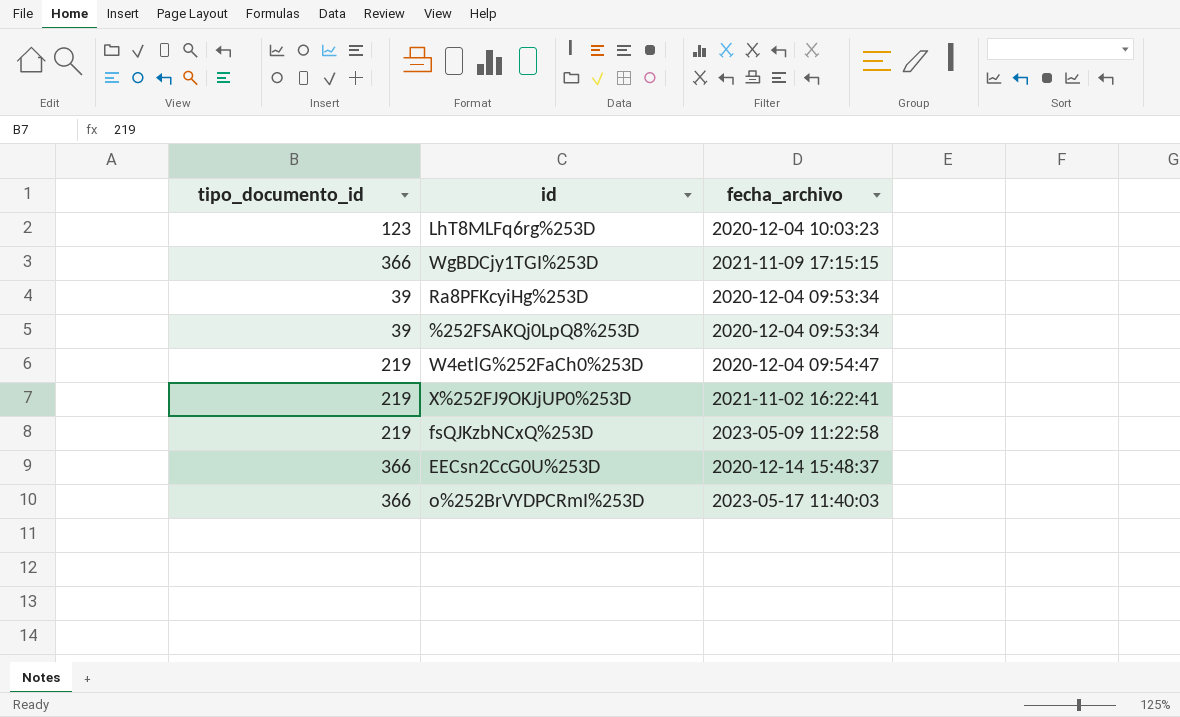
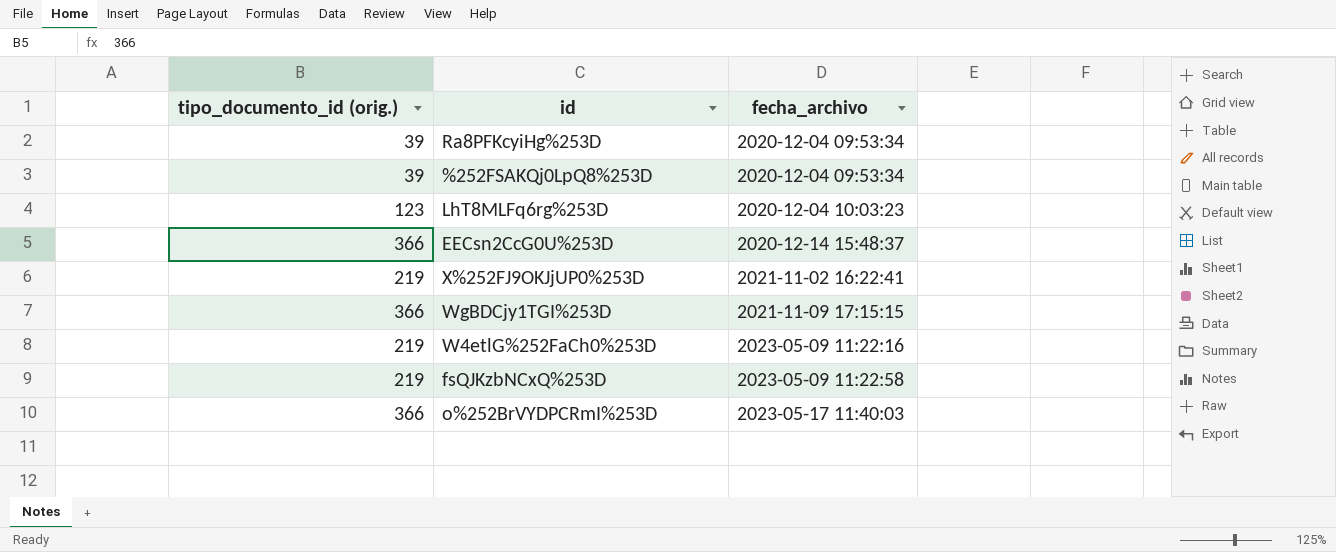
row order: none -> fecha_archivo ascending
column name: tipo_documento_id -> tipo_documento_id (orig.)
W4etlG%252FaCh0%253D | fecha_archivo: 2020-12-04 09:54:47 -> 2023-05-09 11:22:16

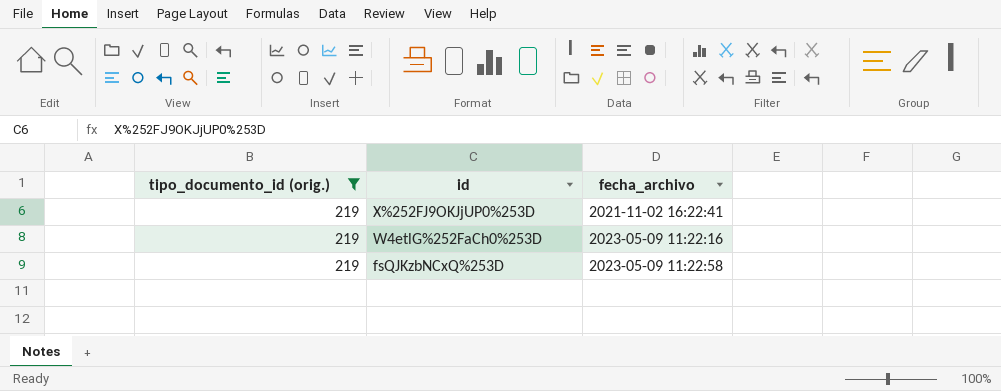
filter: none -> tipo_documento_id (orig.) = 219

